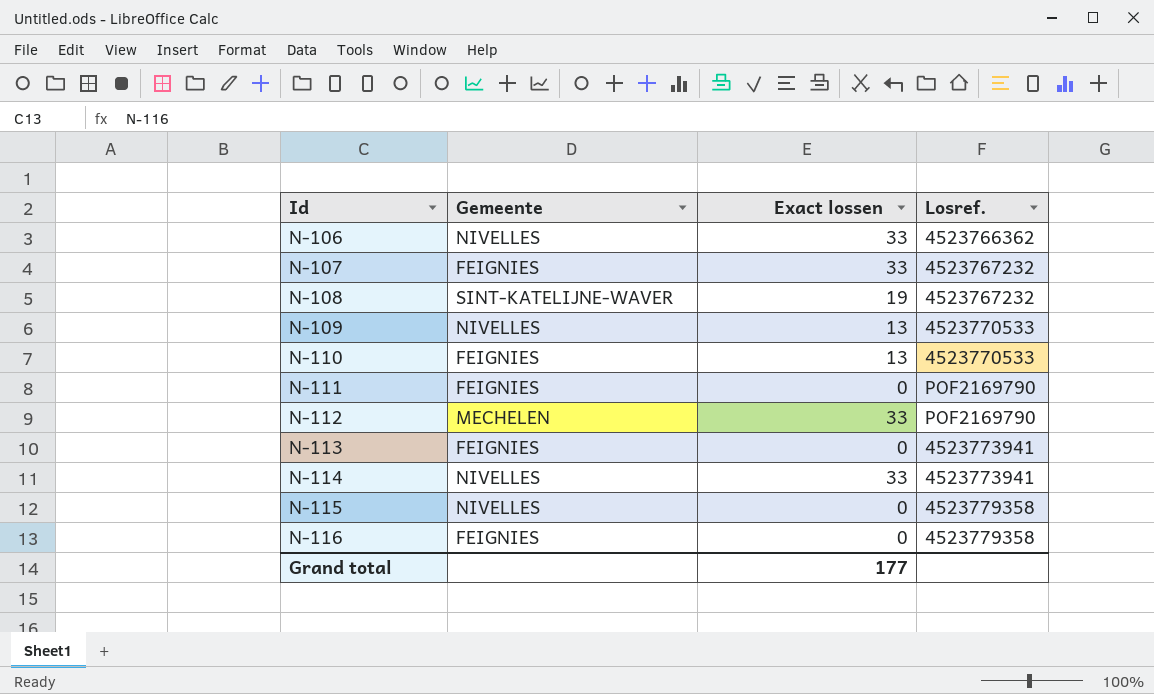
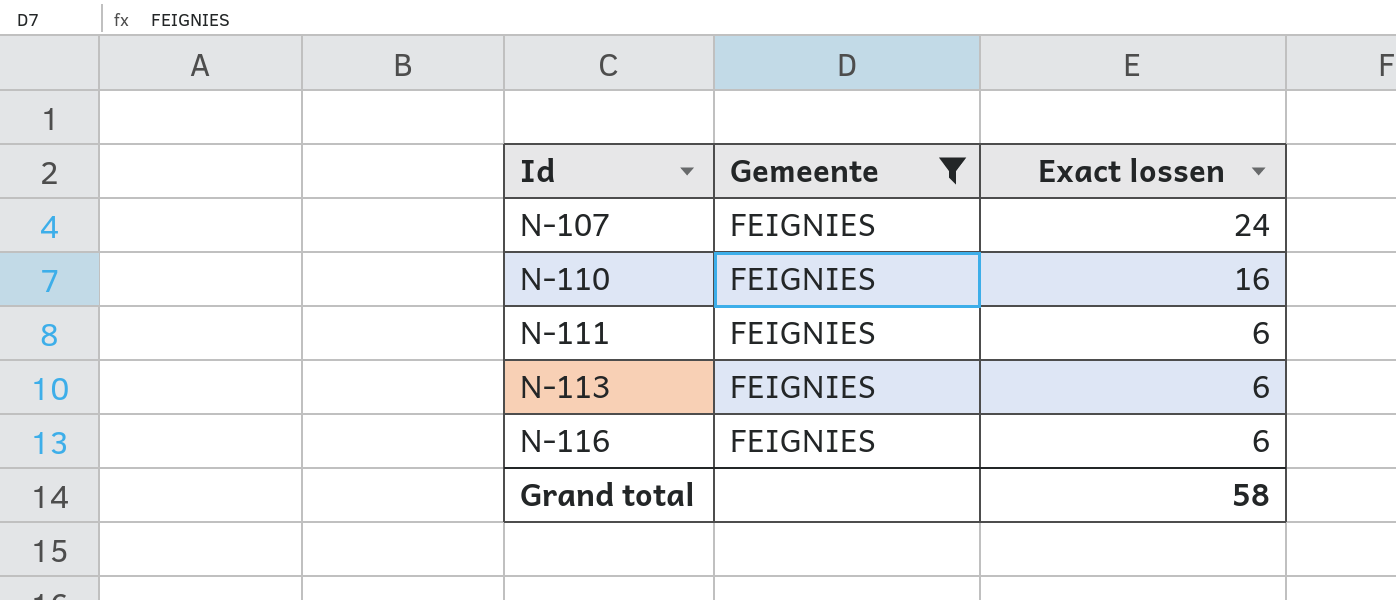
filter: none -> Gemeente = FEIGNIES
column Losref. | position: 4 -> none
N-107 | Exact lossen: 33 -> 24
N-110 | Exact lossen: 13 -> 16
N-111 | Exact lossen: 0 -> 6
N-113 | Exact lossen: 0 -> 6
N-116 | Exact lossen: 0 -> 6
Grand total | Exact lossen: 177 -> 58

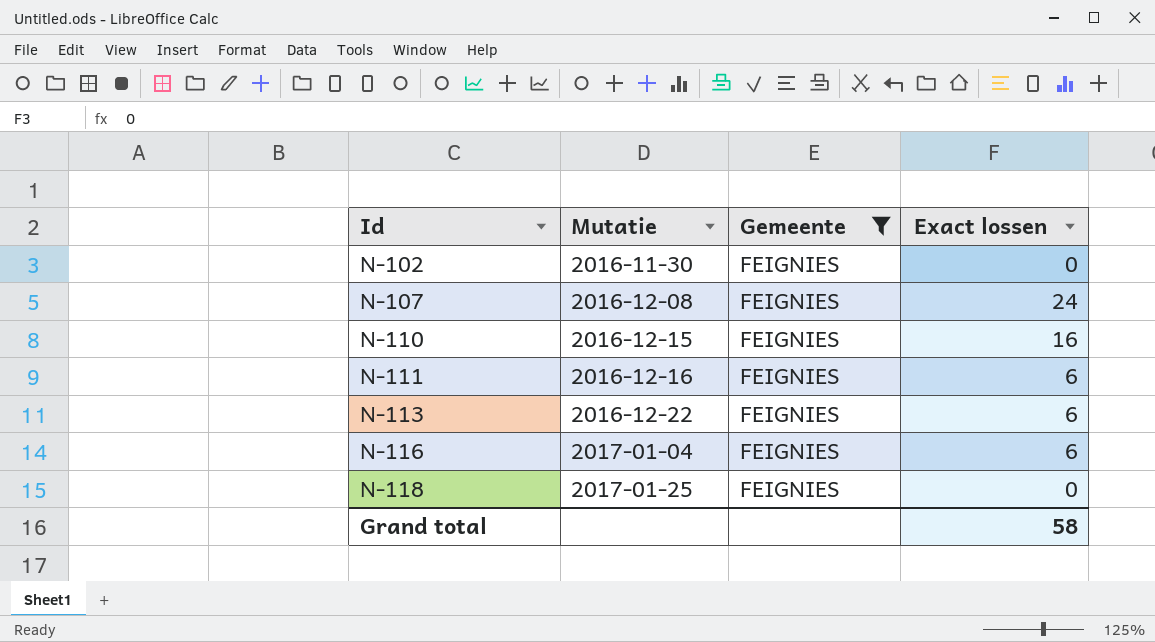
column Mutatie | position: none -> 2
row N-102: none -> 2016-11-30 | FEIGNIES | 0
row N-118: none -> 2017-01-25 | FEIGNIES | 0

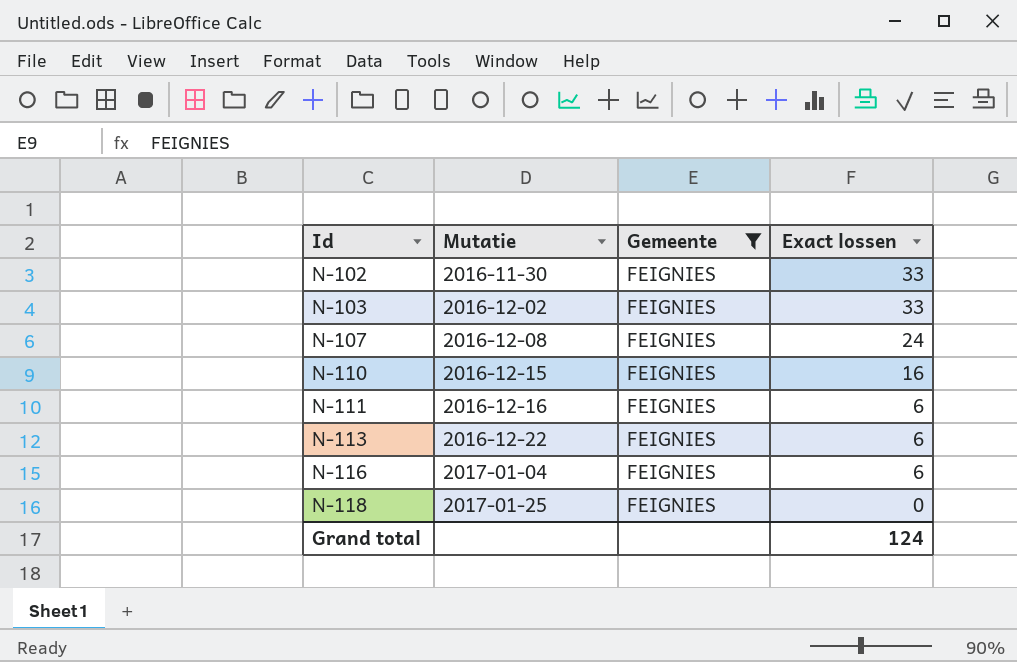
N-102 | Exact lossen: 0 -> 33
row N-103: none -> 2016-12-02 | FEIGNIES | 33
Grand total | Exact lossen: 58 -> 124

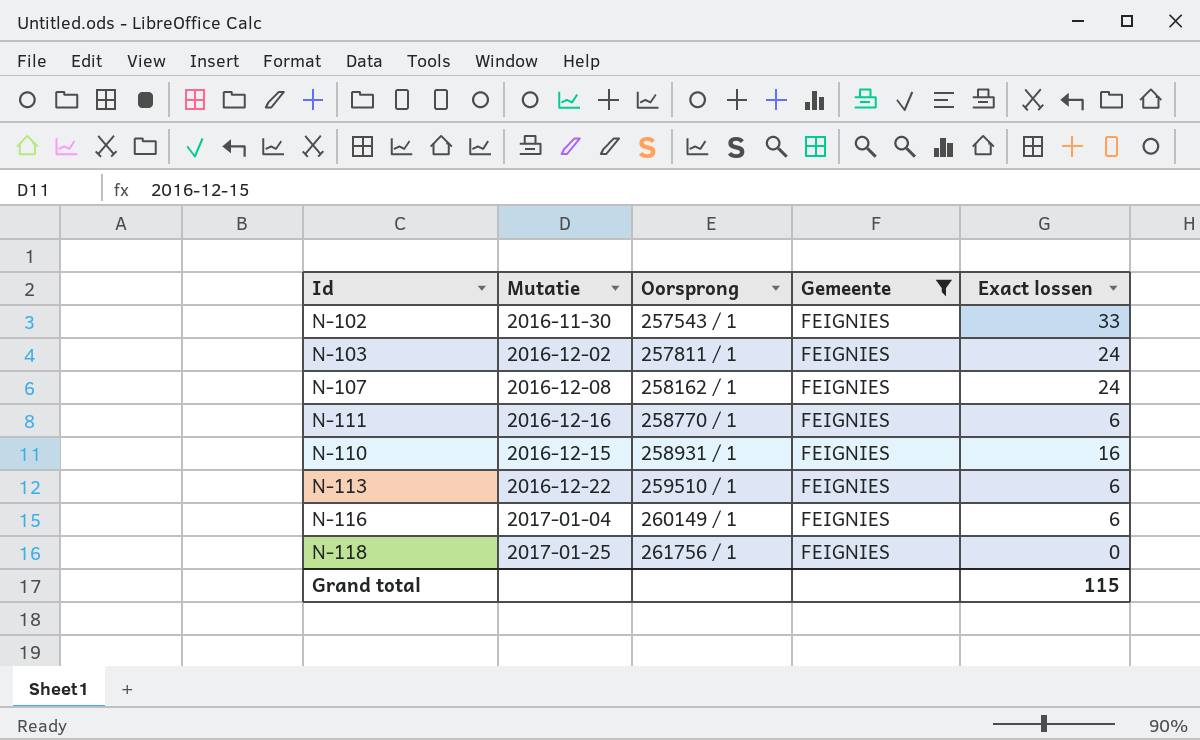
row order: Id ascending -> Oorsprong ascending
column Oorsprong | position: none -> 3
N-103 | Exact lossen: 33 -> 24
Grand total | Exact lossen: 124 -> 115

